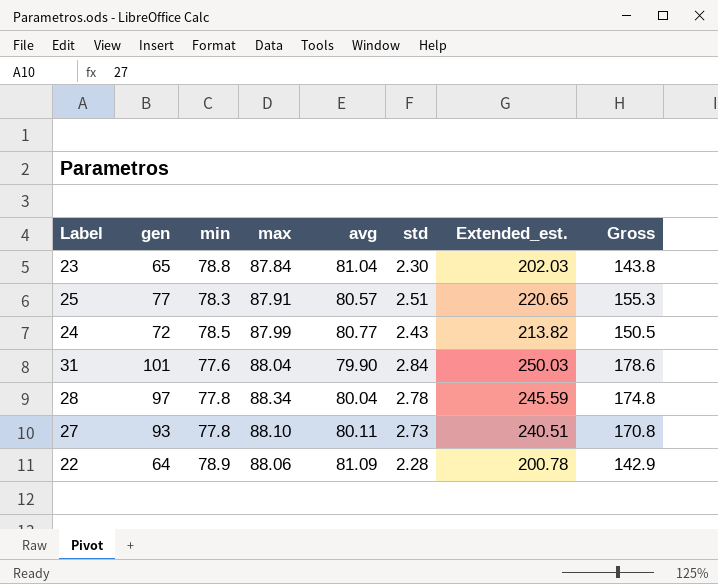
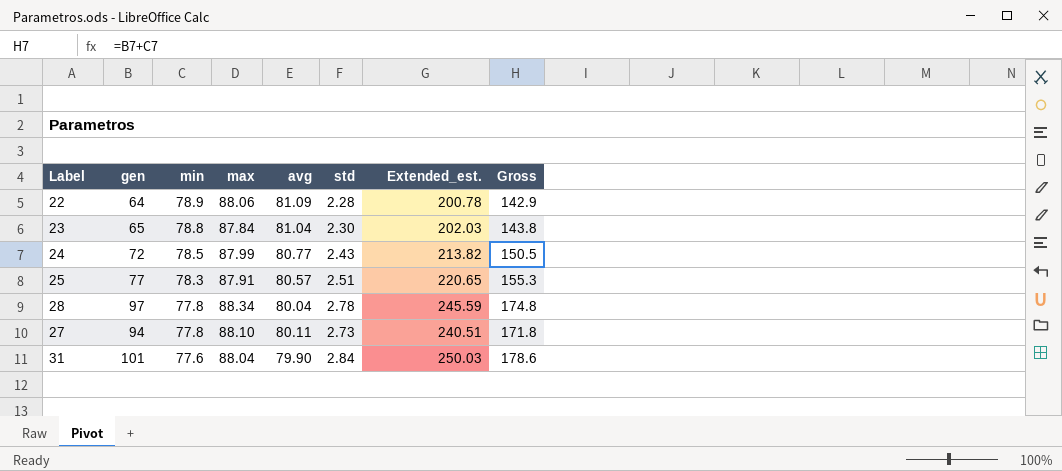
row order: none -> min descending
27 | gen: 93 -> 94
27 | Gross: 170.8 -> 171.8

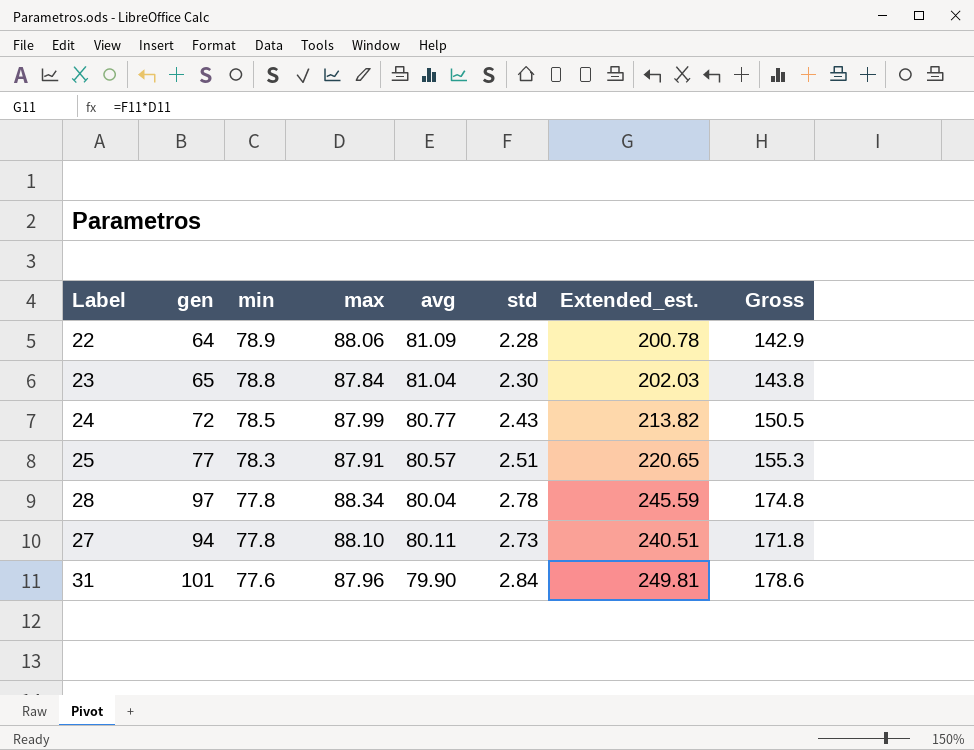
31 | max: 88.04 -> 87.96
31 | Extended_est.: 250.03 -> 249.81

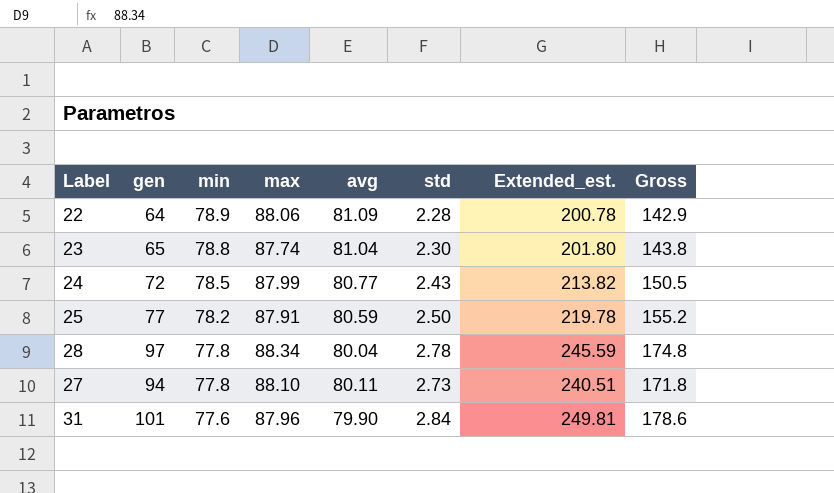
23 | max: 87.84 -> 87.74
23 | Extended_est.: 202.03 -> 201.80
25 | min: 78.3 -> 78.2
25 | avg: 80.57 -> 80.59
25 | std: 2.51 -> 2.50
25 | Extended_est.: 220.65 -> 219.78
25 | Gross: 155.3 -> 155.2

